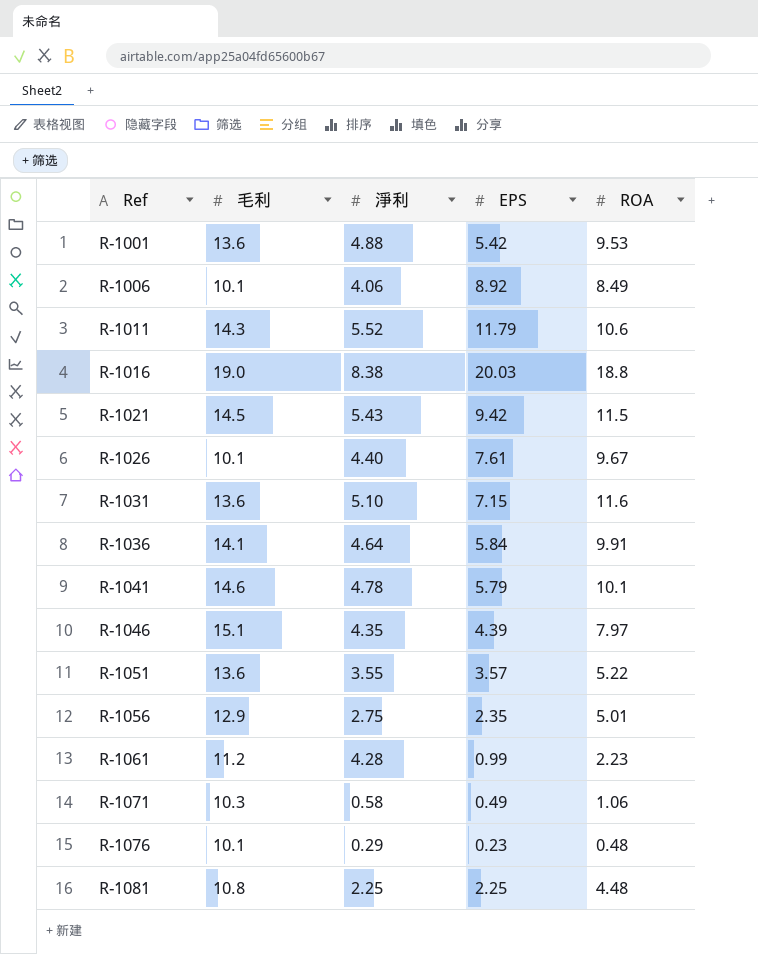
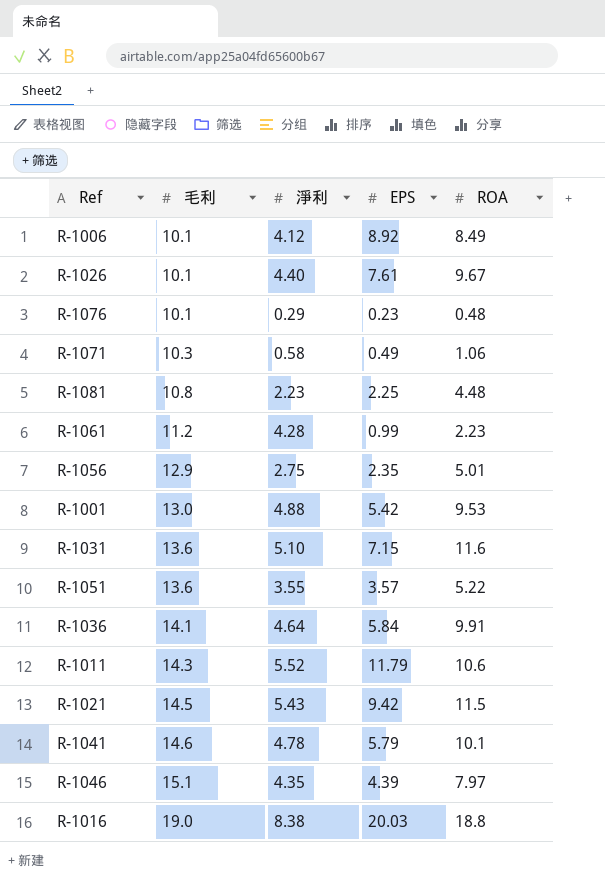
row order: Ref ascending -> 毛利 ascending
R-1006 | 淨利: 4.06 -> 4.12
R-1081 | 淨利: 2.25 -> 2.23
R-1001 | 毛利: 13.6 -> 13.0

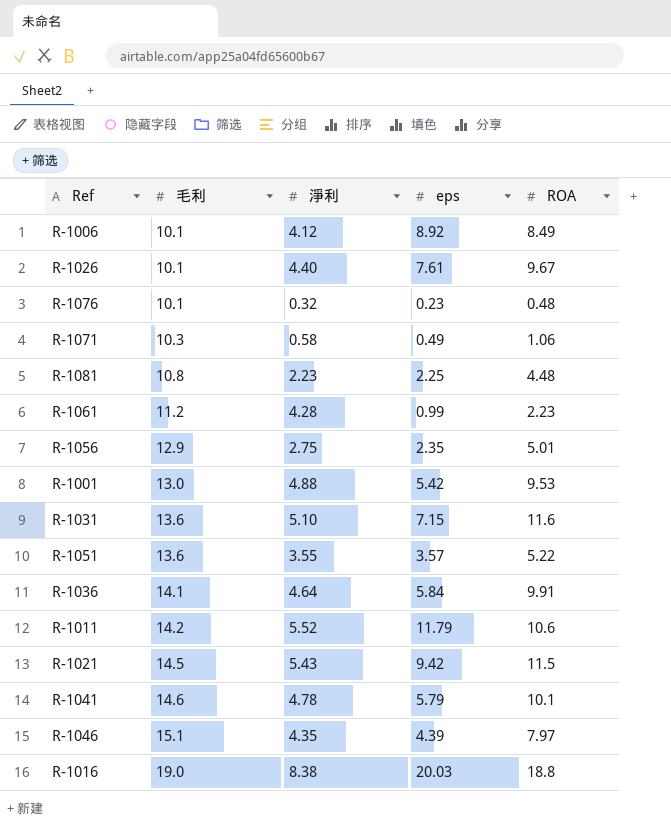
column name: EPS -> eps
R-1076 | 淨利: 0.29 -> 0.32
R-1011 | 毛利: 14.3 -> 14.2

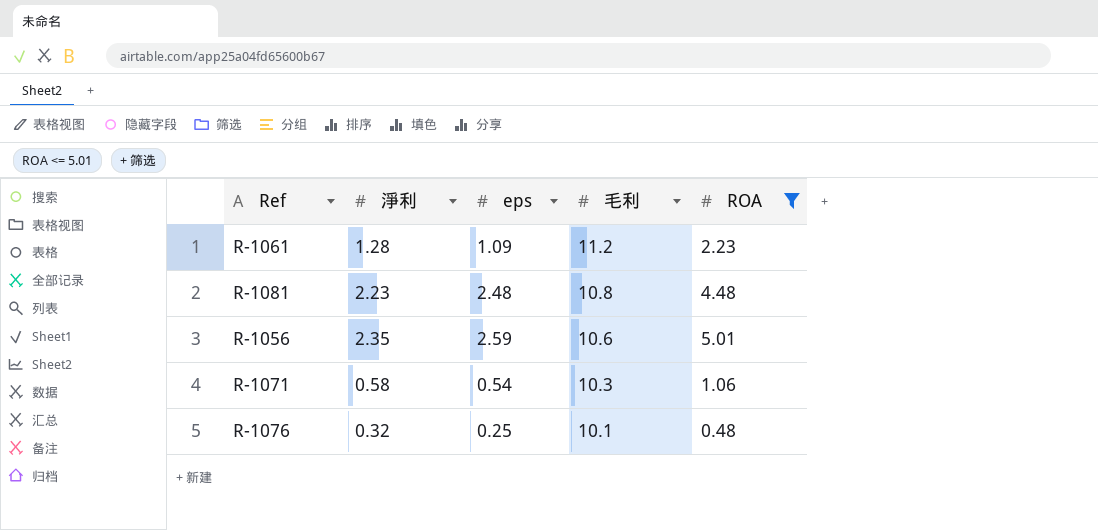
filter: none -> ROA <= 5.01
row order: 毛利 ascending -> 毛利 descending
column 毛利 | position: 2 -> 4
R-1061 | 淨利: 4.28 -> 1.28
R-1061 | eps: 0.99 -> 1.09
R-1081 | eps: 2.25 -> 2.48
R-1056 | 淨利: 2.75 -> 2.35
R-1056 | eps: 2.35 -> 2.59
R-1056 | 毛利: 12.9 -> 10.6
R-1071 | eps: 0.49 -> 0.54
R-1076 | eps: 0.23 -> 0.25

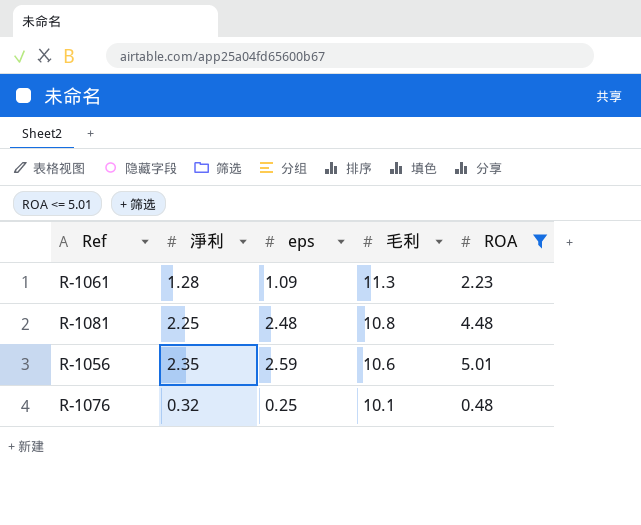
row R-1071: 0.58 | 0.54 | 10.3 | 1.06 -> none
R-1061 | 毛利: 11.2 -> 11.3
R-1081 | 淨利: 2.23 -> 2.25

